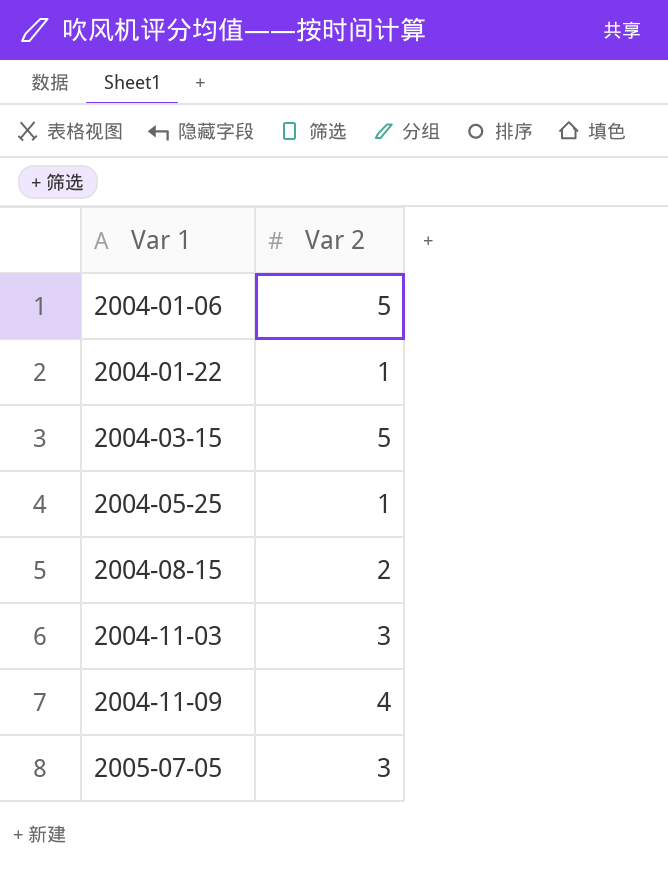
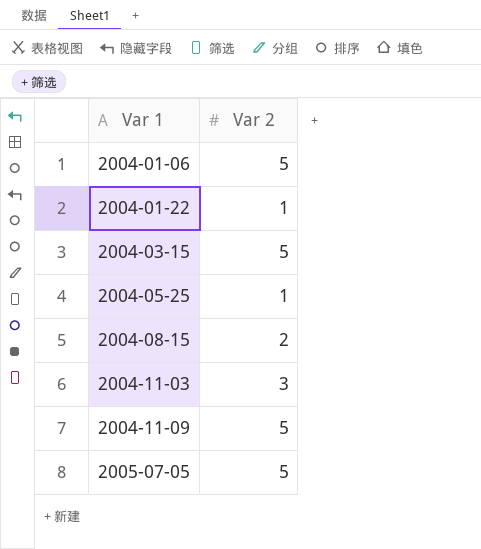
2004-11-09 | Var 2: 4 -> 5
2005-07-05 | Var 2: 3 -> 5

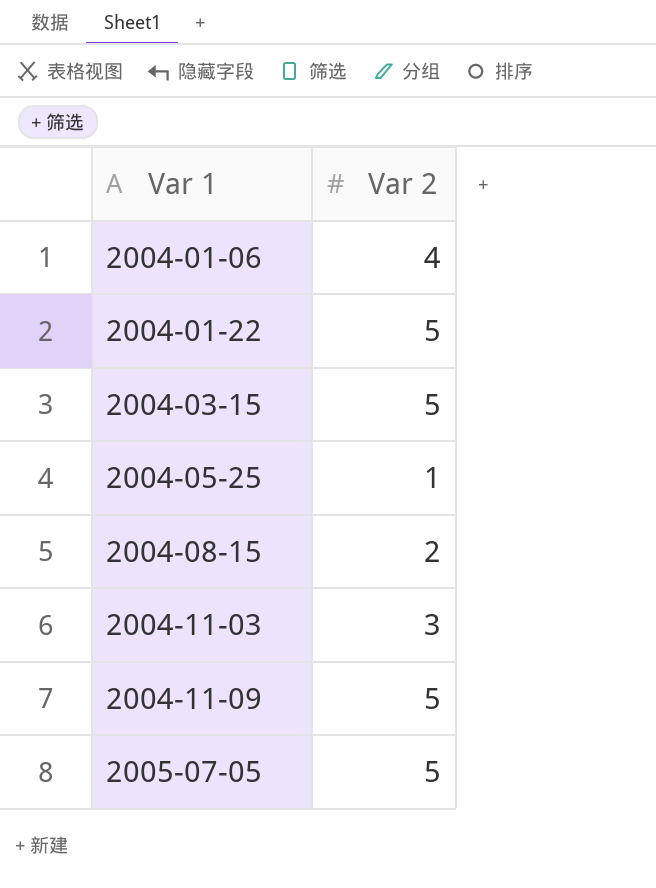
2004-01-06 | Var 2: 5 -> 4
2004-01-22 | Var 2: 1 -> 5

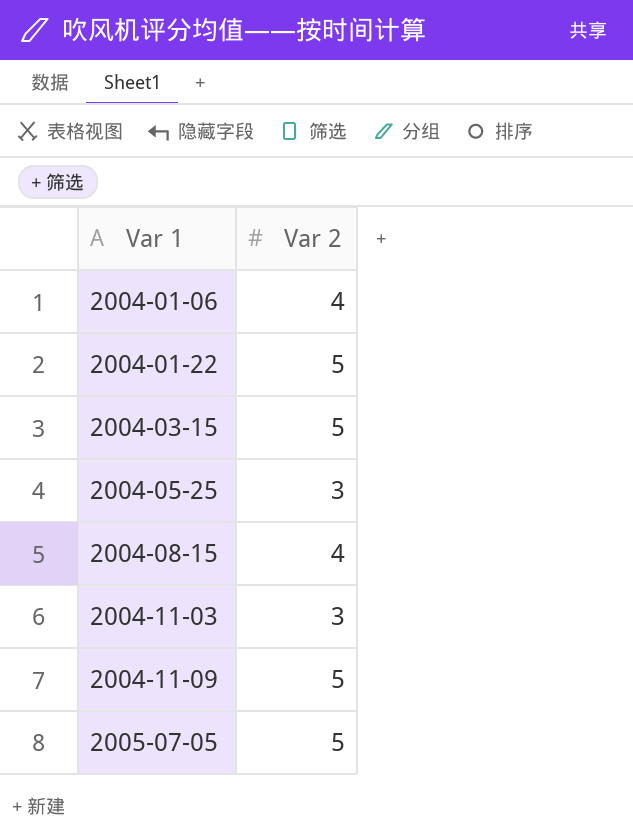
2004-05-25 | Var 2: 1 -> 3
2004-08-15 | Var 2: 2 -> 4

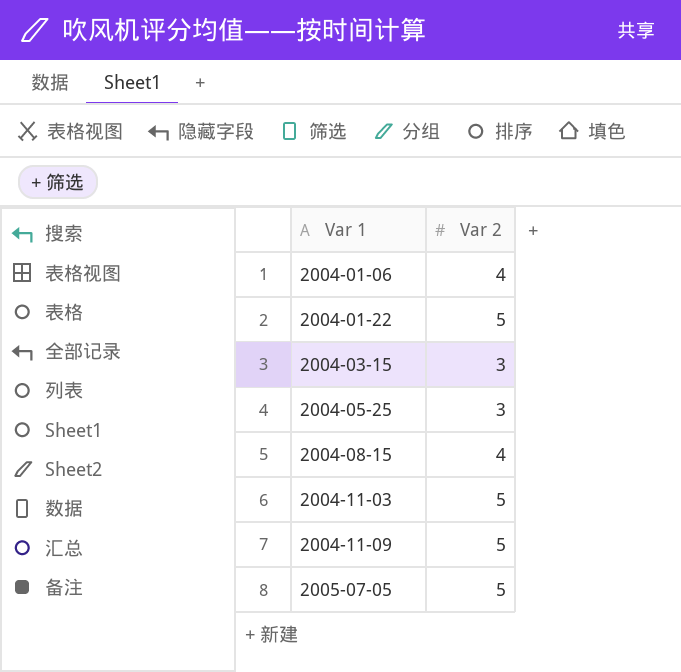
2004-03-15 | Var 2: 5 -> 3
2004-11-03 | Var 2: 3 -> 5

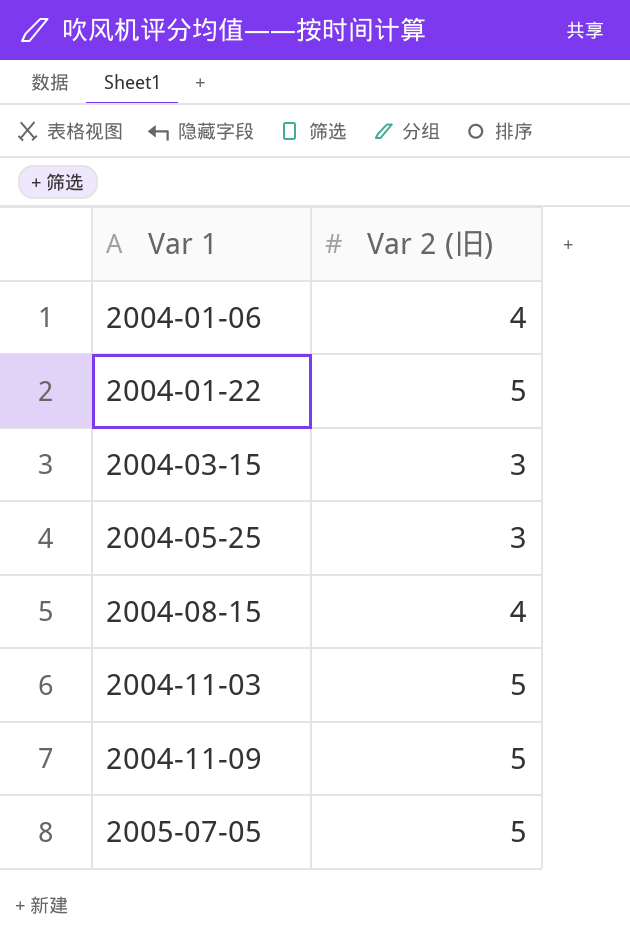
column name: Var 2 -> Var 2 (旧)

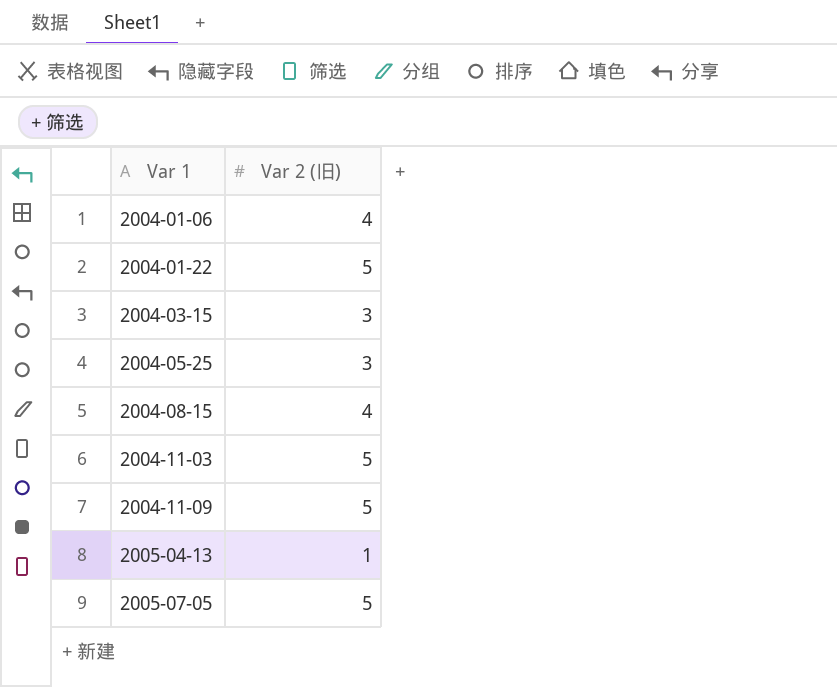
row 2005-04-13: none -> 1

